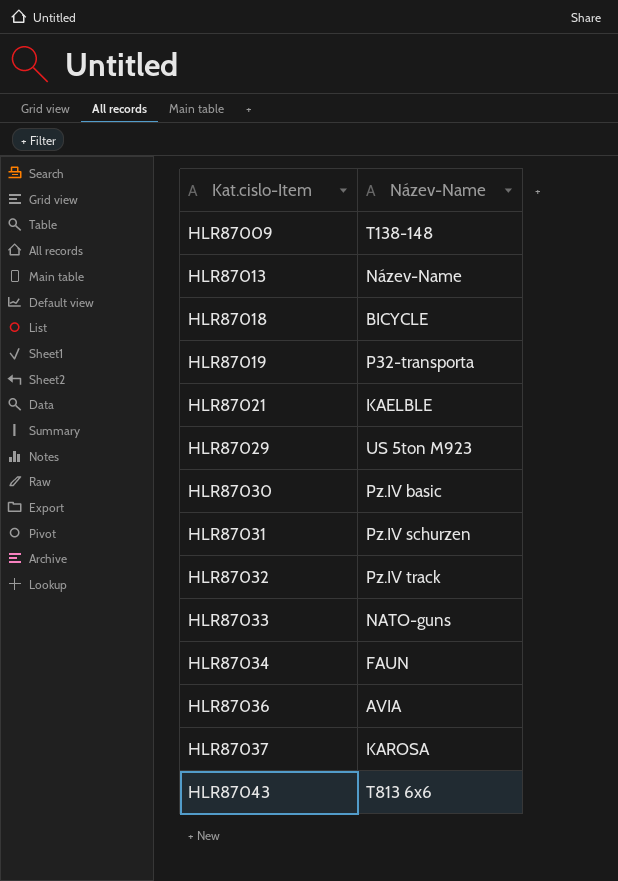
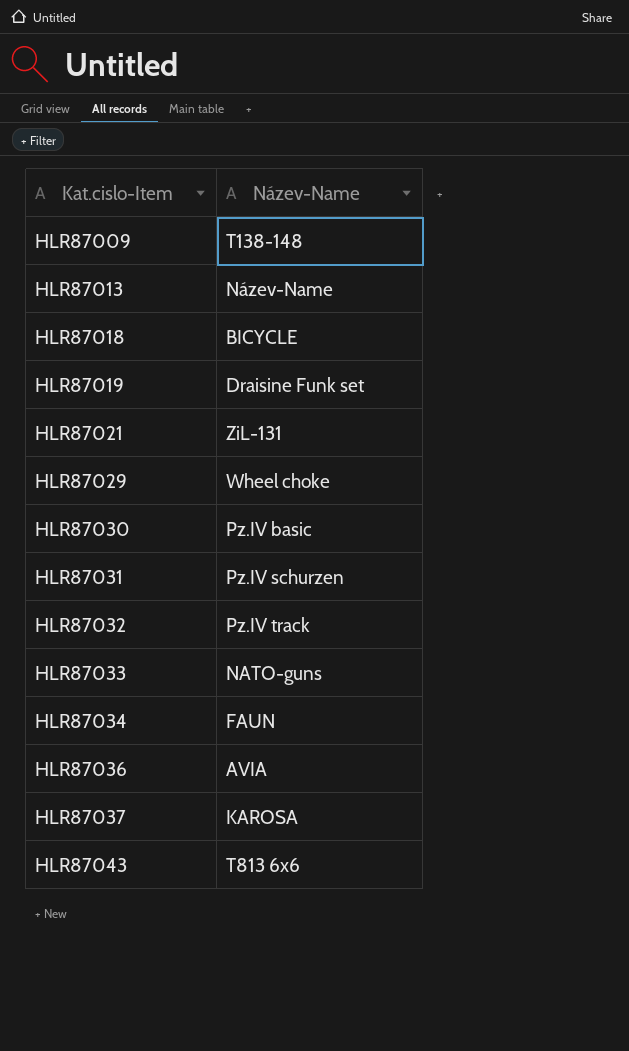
HLR87019 | Název-Name: P32-transporta -> Draisine Funk set
HLR87021 | Název-Name: KAELBLE -> ZiL-131
HLR87029 | Název-Name: US 5ton M923 -> Wheel choke

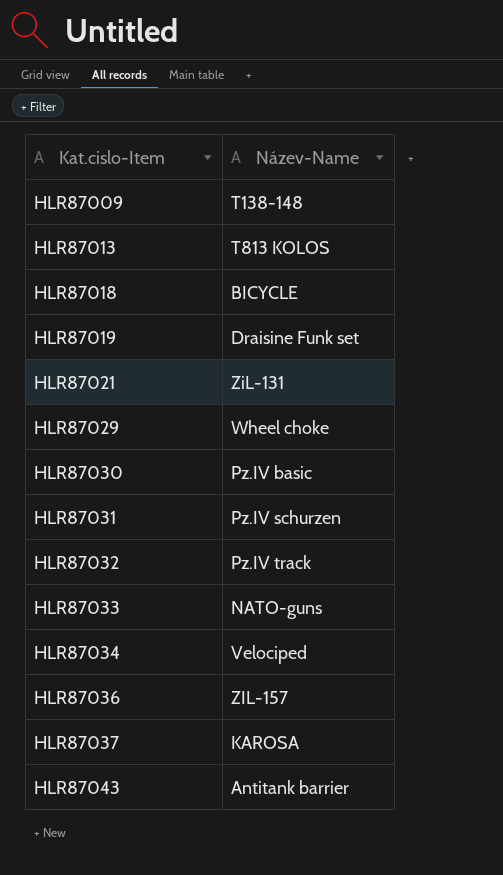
HLR87013 | Název-Name: Název-Name -> T813 KOLOS
HLR87034 | Název-Name: FAUN -> Velociped
HLR87036 | Název-Name: AVIA -> ZIL-157
HLR87043 | Název-Name: T813 6x6 -> Antitank barrier

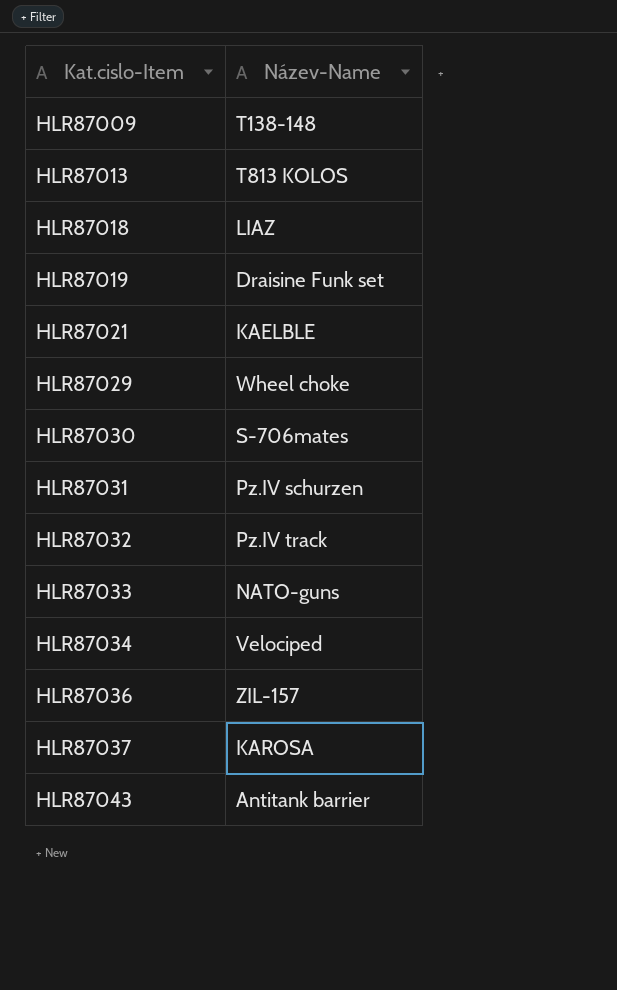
HLR87018 | Název-Name: BICYCLE -> LIAZ
HLR87021 | Název-Name: ZiL-131 -> KAELBLE
HLR87030 | Název-Name: Pz.IV basic -> S-706mates

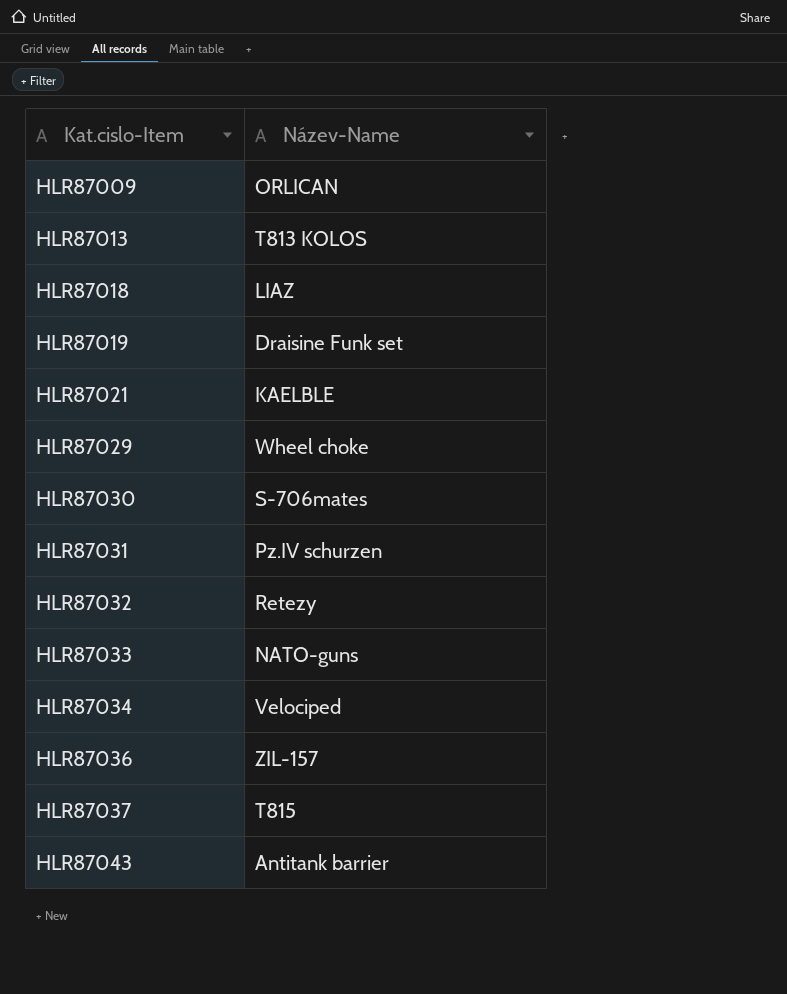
HLR87009 | Název-Name: T138-148 -> ORLICAN
HLR87032 | Název-Name: Pz.IV track -> Retezy
HLR87037 | Název-Name: KAROSA -> T815

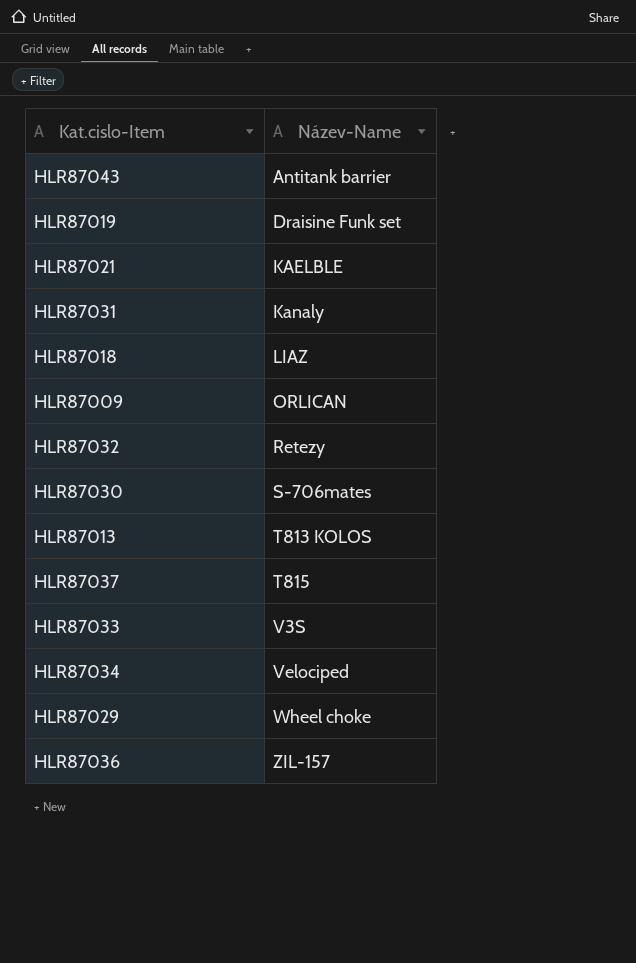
row order: Kat.cislo-Item ascending -> Název-Name ascending
HLR87031 | Název-Name: Pz.IV schurzen -> Kanaly
HLR87033 | Název-Name: NATO-guns -> V3S

